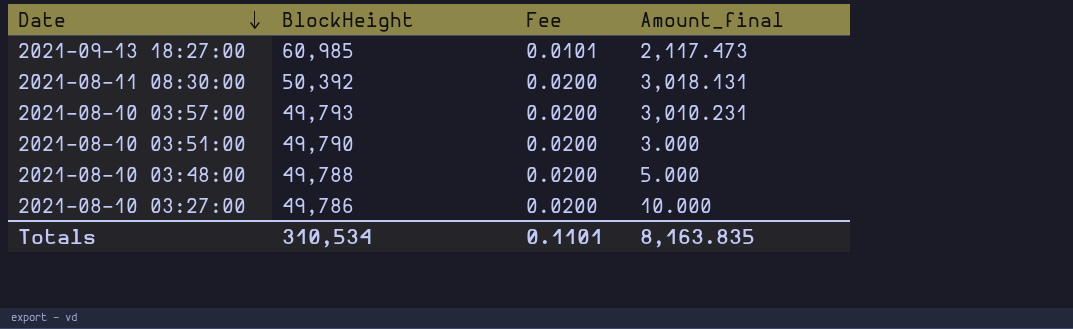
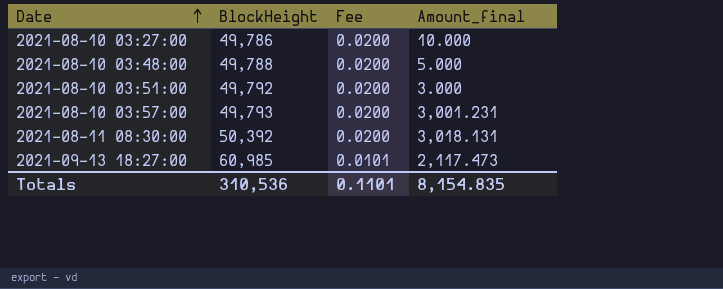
row order: Date descending -> Date ascending
2021-08-10 03:51:00 | BlockHeight: 49,790 -> 49,792
2021-08-10 03:57:00 | Amount_final: 3,010.231 -> 3,001.231
Totals | BlockHeight: 310,534 -> 310,536
Totals | Amount_final: 8,163.835 -> 8,154.835

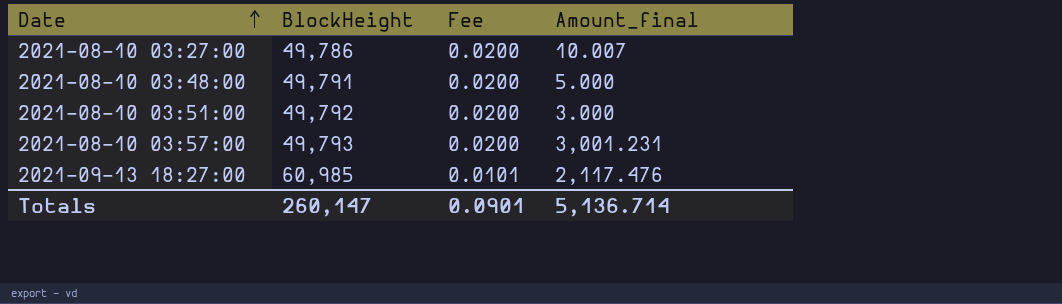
row 2021-08-11 08:30:00: 50,392 | 0.0200 | 3,018.131 -> none
2021-08-10 03:27:00 | Amount_final: 10.000 -> 10.007
2021-08-10 03:48:00 | BlockHeight: 49,788 -> 49,791
2021-09-13 18:27:00 | Amount_final: 2,117.473 -> 2,117.476
Totals | BlockHeight: 310,536 -> 260,147
Totals | Fee: 0.1101 -> 0.0901
Totals | Amount_final: 8,154.835 -> 5,136.714

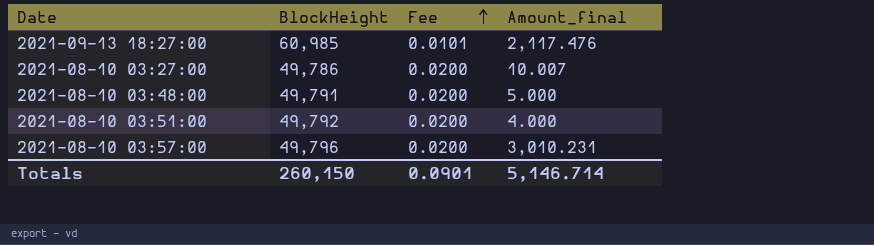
row order: Date ascending -> Fee ascending
2021-08-10 03:51:00 | Amount_final: 3.000 -> 4.000
2021-08-10 03:57:00 | BlockHeight: 49,793 -> 49,796
2021-08-10 03:57:00 | Amount_final: 3,001.231 -> 3,010.231
Totals | BlockHeight: 260,147 -> 260,150
Totals | Amount_final: 5,136.714 -> 5,146.714

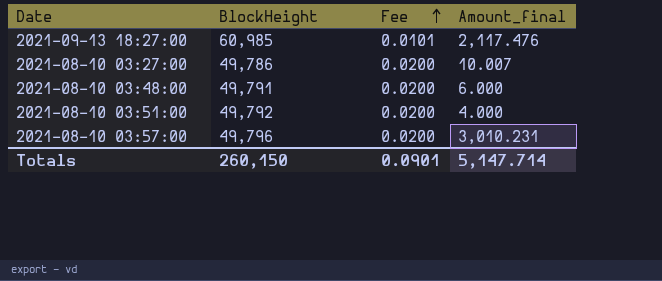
2021-08-10 03:48:00 | Amount_final: 5.000 -> 6.000
Totals | Amount_final: 5,146.714 -> 5,147.714

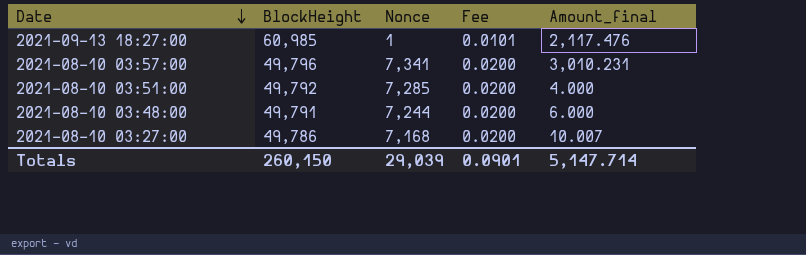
row order: Fee ascending -> Date descending
column Nonce | position: none -> 3

